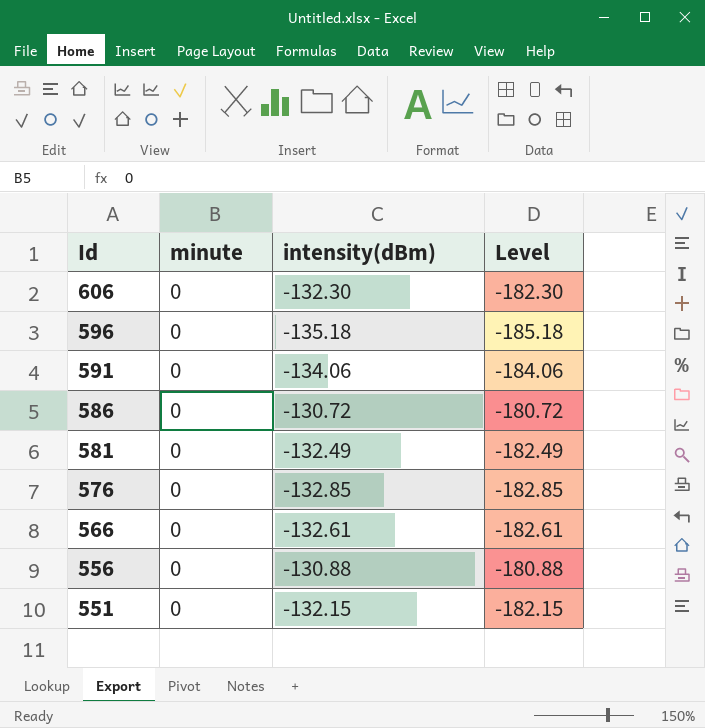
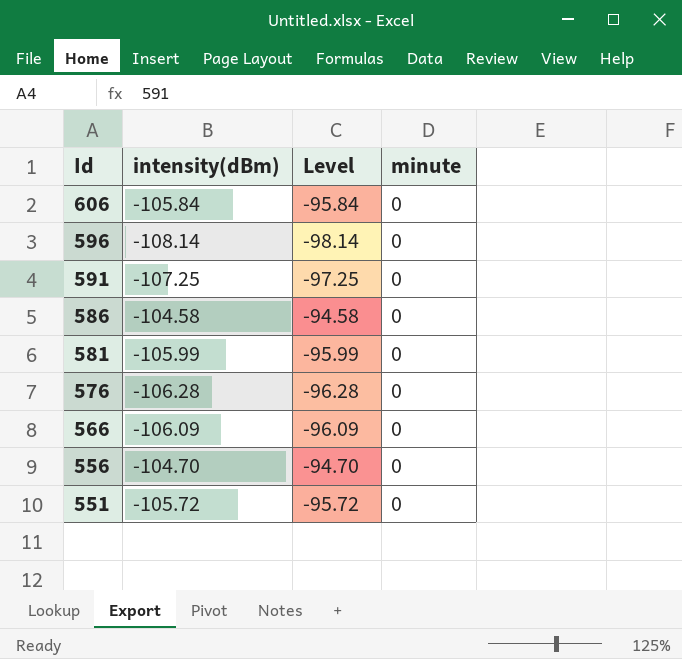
column Level | formula: [intensity(dBm)] - 50 -> [intensity(dBm)] + 10
column minute | position: 2 -> 4
606 | intensity(dBm): -132.30 -> -105.84
596 | intensity(dBm): -135.18 -> -108.14
591 | intensity(dBm): -134.06 -> -107.25
586 | intensity(dBm): -130.72 -> -104.58
581 | intensity(dBm): -132.49 -> -105.99
576 | intensity(dBm): -132.85 -> -106.28
566 | intensity(dBm): -132.61 -> -106.09
556 | intensity(dBm): -130.88 -> -104.70
551 | intensity(dBm): -132.15 -> -105.72

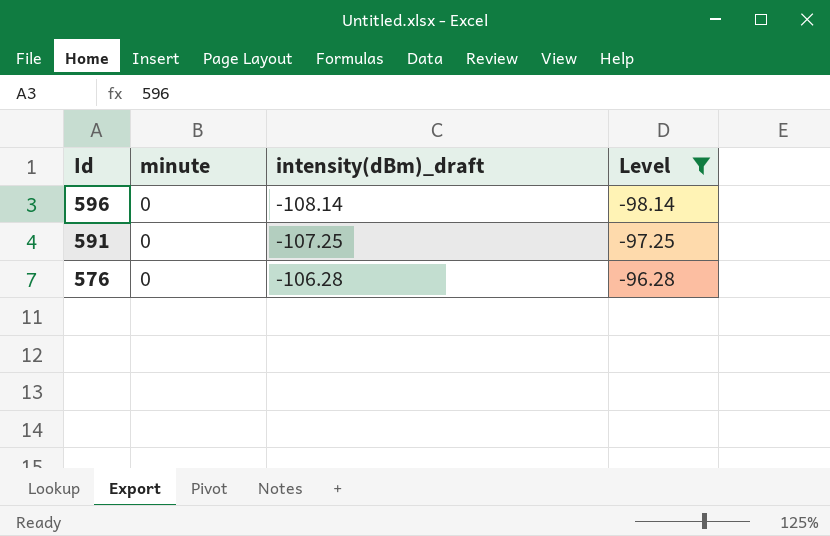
filter: none -> Level <= -96.28
column minute | position: 4 -> 2
column name: intensity(dBm) -> intensity(dBm)_draft

